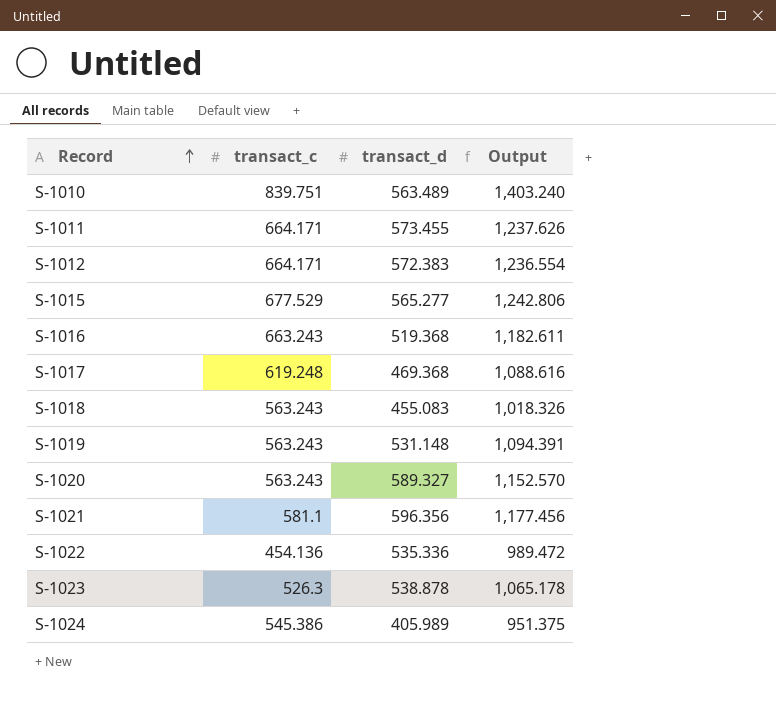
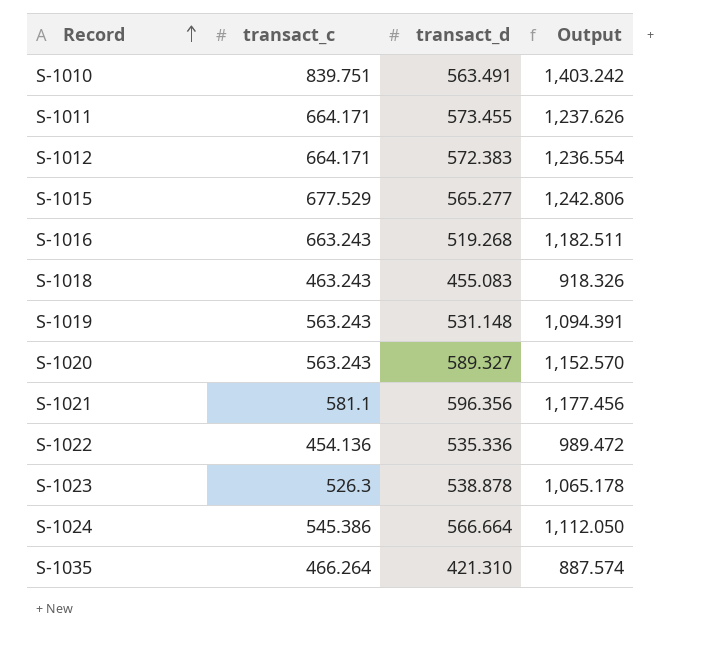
row S-1017: 619.248 | 469.368 | 1,088.616 -> none
S-1010 | transact_d: 563.489 -> 563.491
S-1010 | Output: 1,403.240 -> 1,403.242
S-1016 | transact_d: 519.368 -> 519.268
S-1016 | Output: 1,182.611 -> 1,182.511
S-1018 | transact_c: 563.243 -> 463.243
S-1018 | Output: 1,018.326 -> 918.326
S-1024 | transact_d: 405.989 -> 566.664
S-1024 | Output: 951.375 -> 1,112.050
row S-1035: none -> 466.264 | 421.310 | 887.574

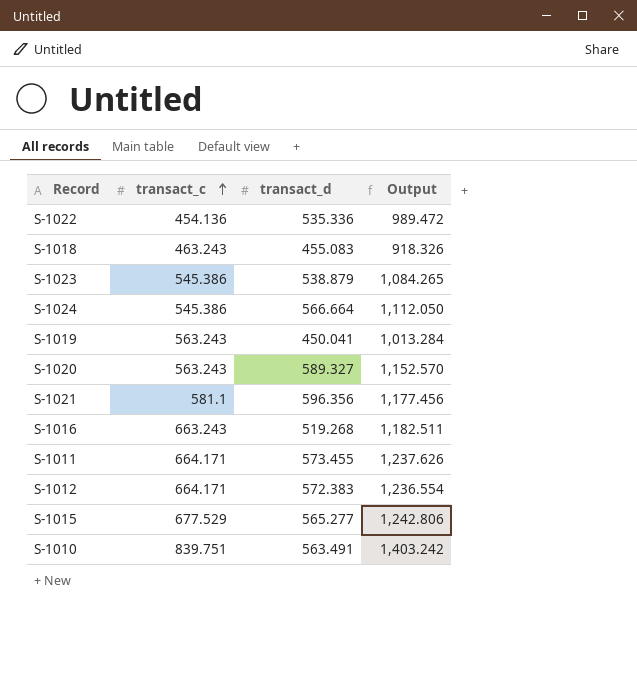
row order: Record ascending -> transact_c ascending
row S-1035: 466.264 | 421.310 | 887.574 -> none
S-1023 | transact_c: 526.3 -> 545.386
S-1023 | transact_d: 538.878 -> 538.879
S-1023 | Output: 1,065.178 -> 1,084.265
S-1019 | transact_d: 531.148 -> 450.041
S-1019 | Output: 1,094.391 -> 1,013.284

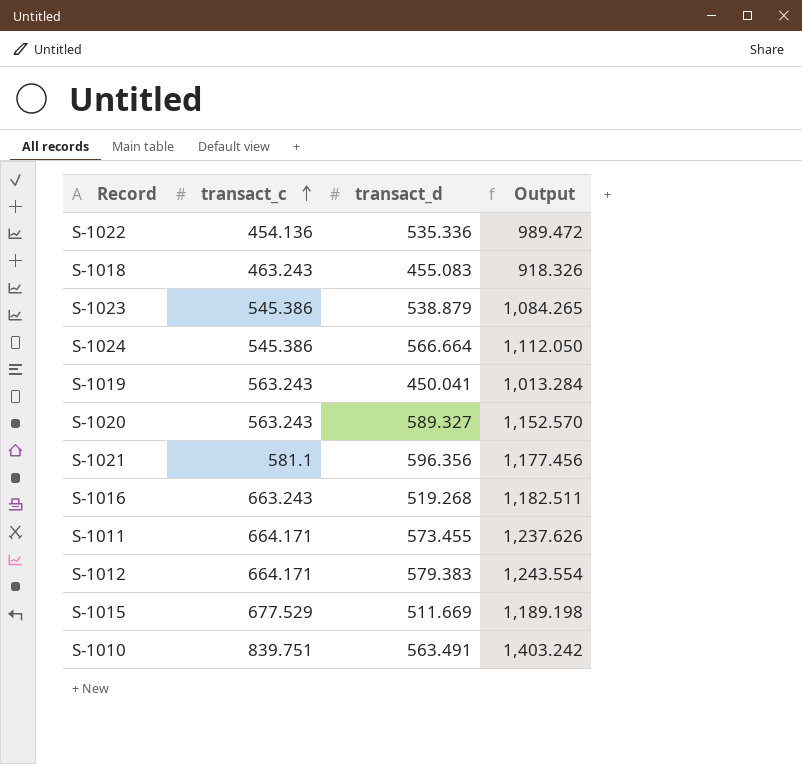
S-1012 | transact_d: 572.383 -> 579.383
S-1012 | Output: 1,236.554 -> 1,243.554
S-1015 | transact_d: 565.277 -> 511.669
S-1015 | Output: 1,242.806 -> 1,189.198

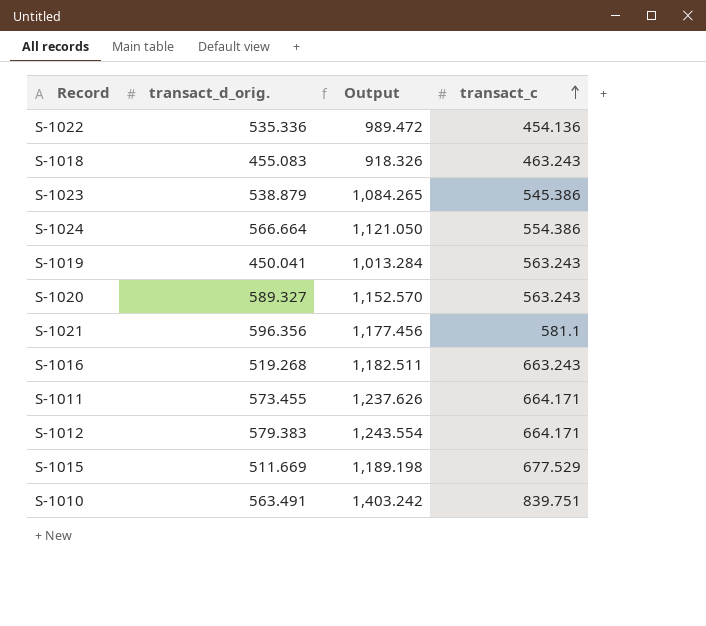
column name: transact_d -> transact_d_orig.
column transact_c | position: 2 -> 4
S-1024 | Output: 1,112.050 -> 1,121.050
S-1024 | transact_c: 545.386 -> 554.386

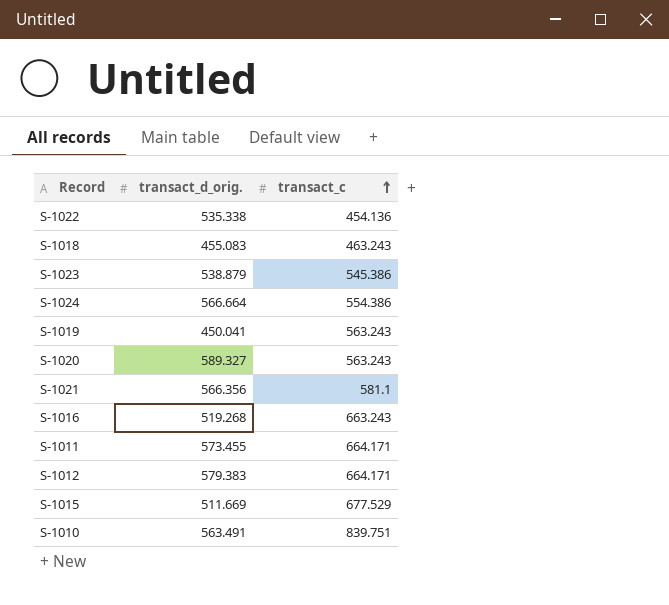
column Output | formula: [transact_d_orig.] + [transact_c] -> none
S-1022 | transact_d_orig.: 535.336 -> 535.338
S-1021 | transact_d_orig.: 596.356 -> 566.356

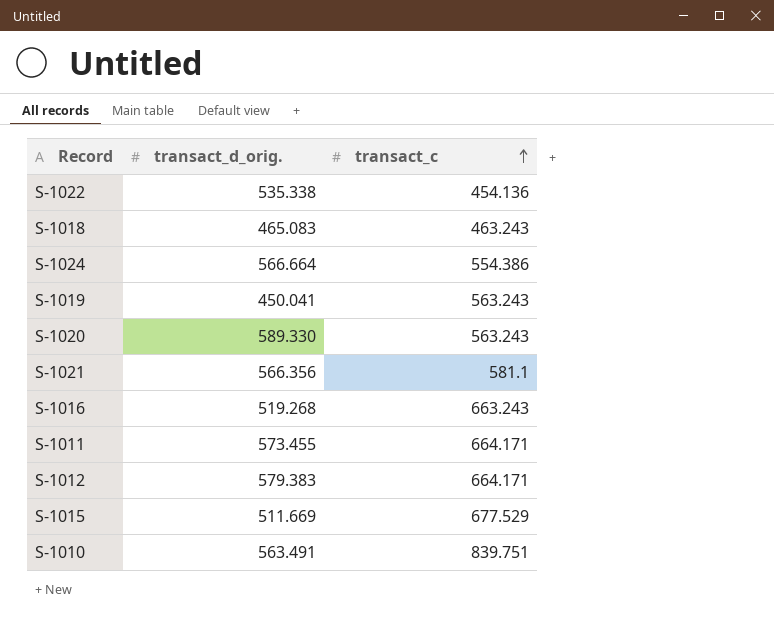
row S-1023: 538.879 | 545.386 -> none
S-1018 | transact_d_orig.: 455.083 -> 465.083
S-1020 | transact_d_orig.: 589.327 -> 589.330

